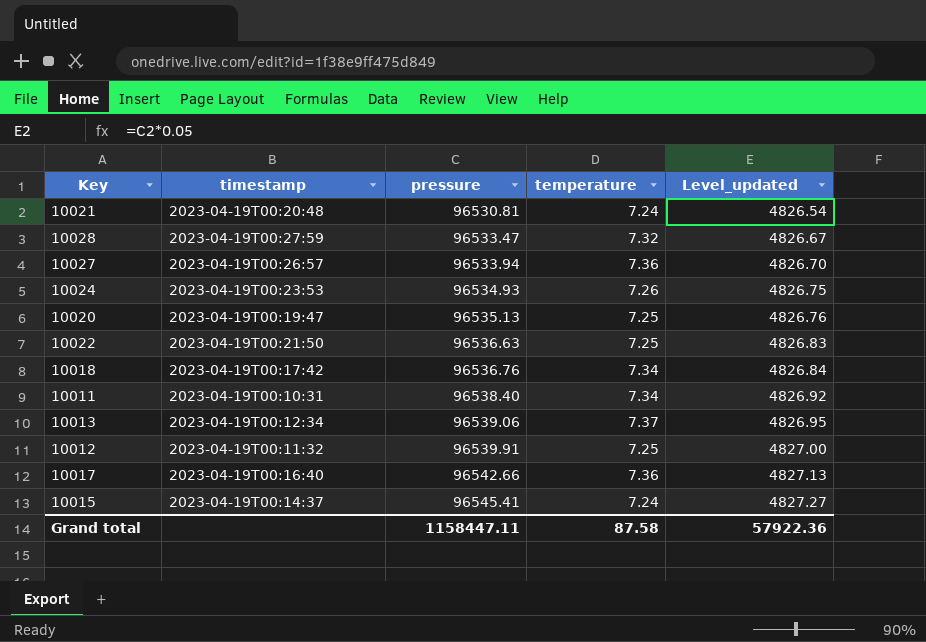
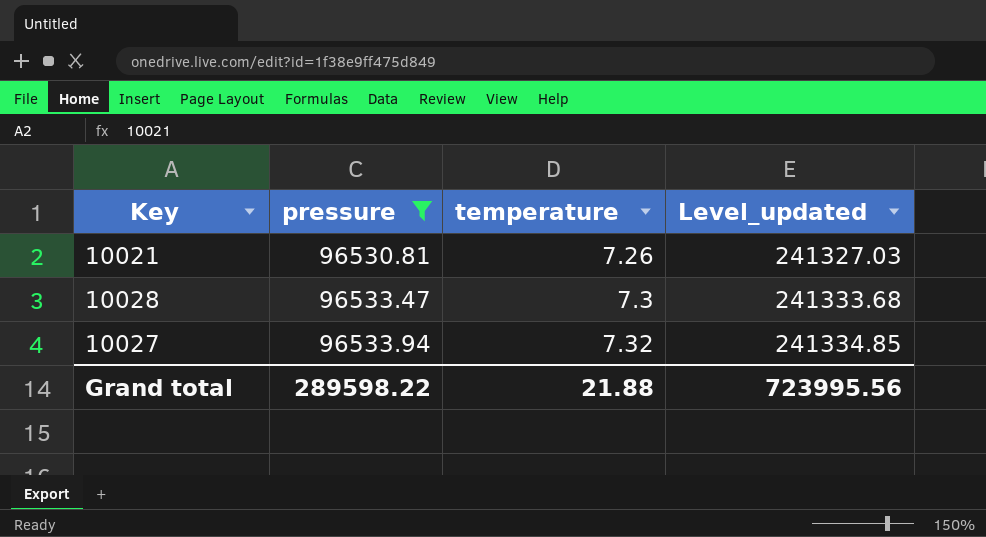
filter: none -> pressure <= 96533.94
column timestamp | position: 2 -> none
column Level_updated | formula: [pressure] * 0.05 -> [pressure] * 2.5
10021 | temperature: 7.24 -> 7.26
10028 | temperature: 7.32 -> 7.3
10027 | temperature: 7.36 -> 7.32
Grand total | pressure: 1158447.11 -> 289598.22
Grand total | temperature: 87.58 -> 21.88
Grand total | Level_updated: 57922.36 -> 723995.56

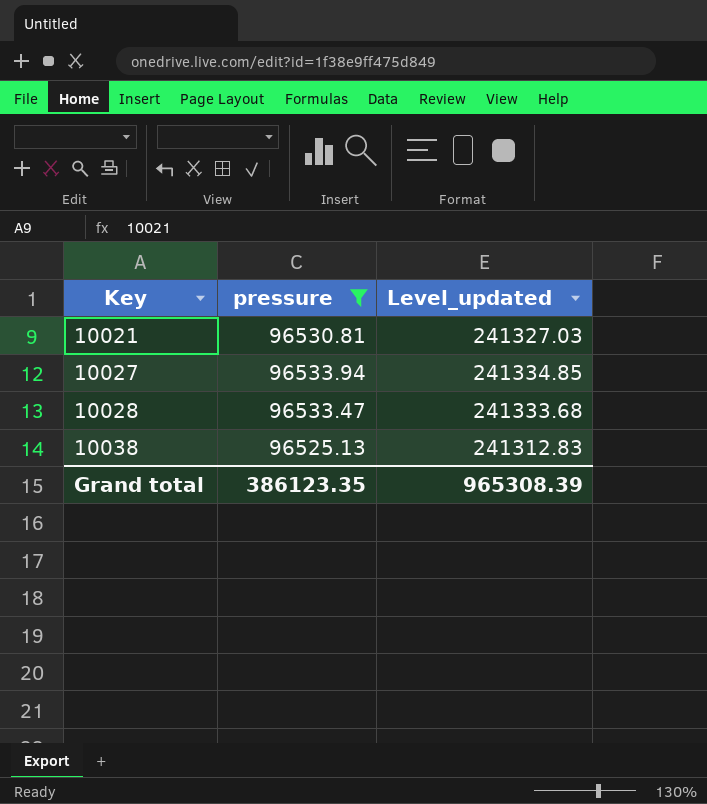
row order: pressure ascending -> Key ascending
column temperature | position: 3 -> none
row 10038: none -> 96525.13 | 241312.83
Grand total | pressure: 289598.22 -> 386123.35
Grand total | Level_updated: 723995.56 -> 965308.39

